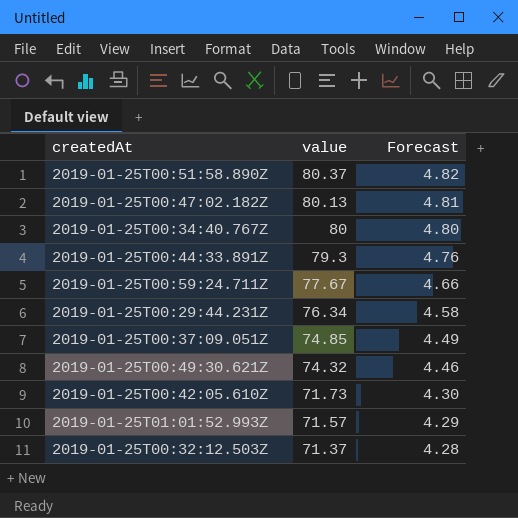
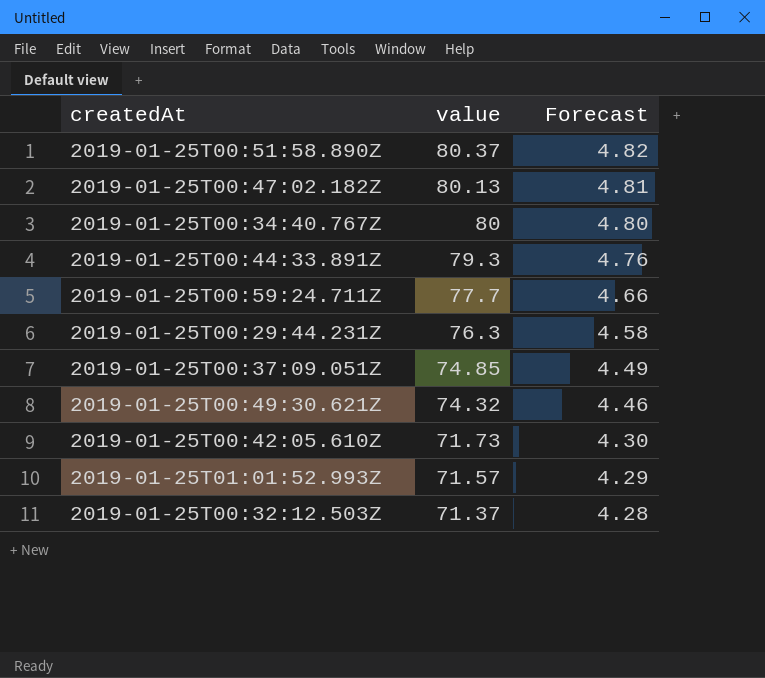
2019-01-25T00:59:24.711Z | value: 77.67 -> 77.7
2019-01-25T00:29:44.231Z | value: 76.34 -> 76.3

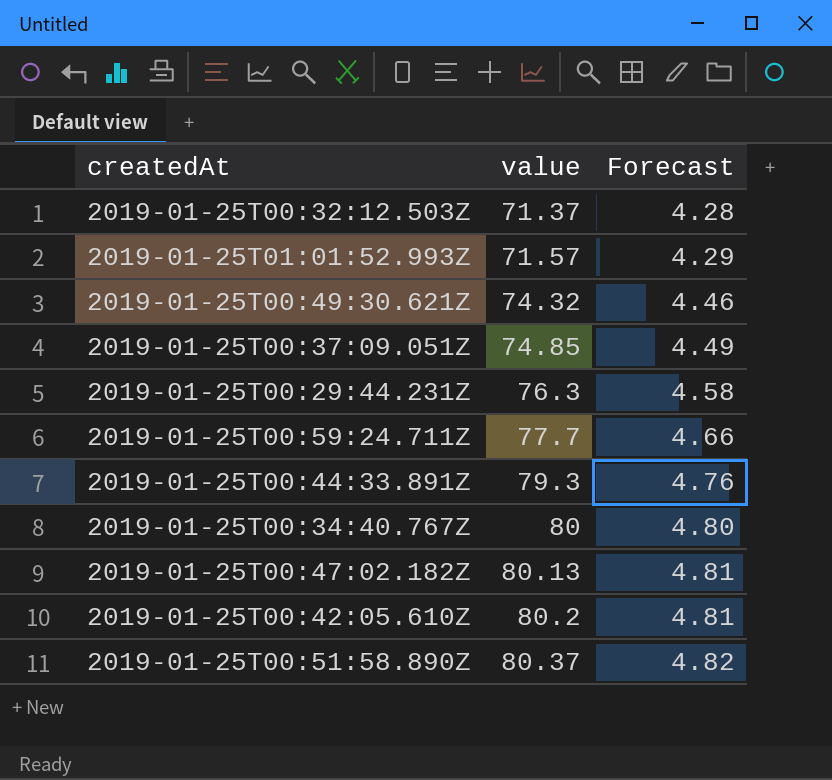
row order: value descending -> value ascending
2019-01-25T00:42:05.610Z | value: 71.73 -> 80.2
2019-01-25T00:42:05.610Z | Forecast: 4.30 -> 4.81

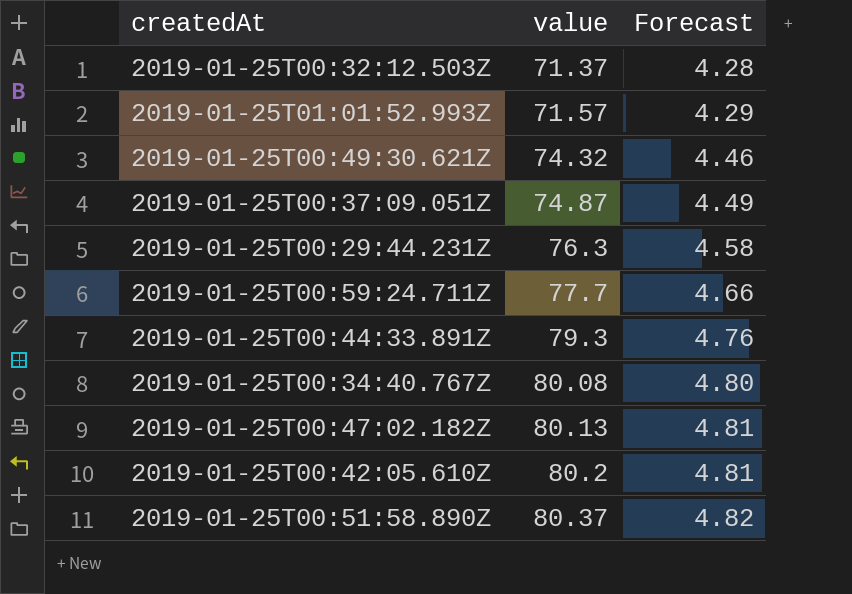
2019-01-25T00:37:09.051Z | value: 74.85 -> 74.87
2019-01-25T00:34:40.767Z | value: 80 -> 80.08

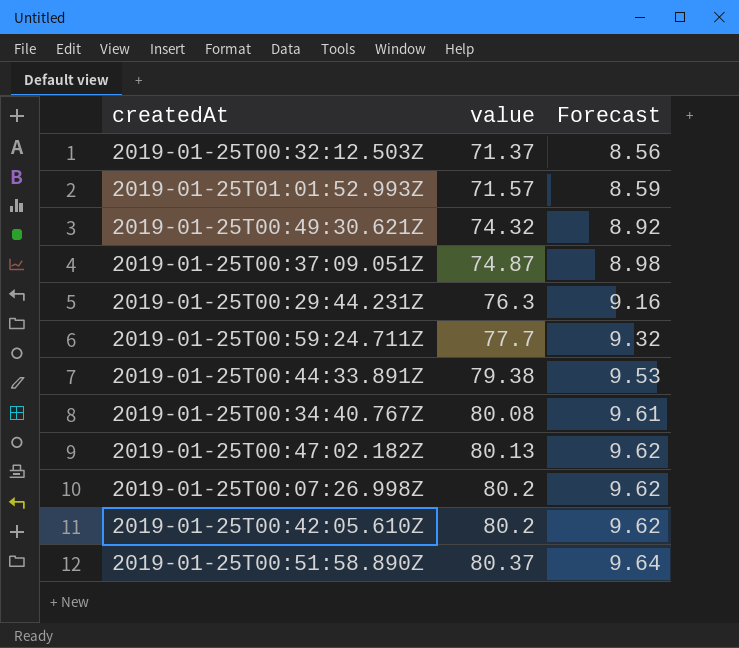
column Forecast | formula: [value] * 0.06 -> [value] * 0.12
2019-01-25T00:44:33.891Z | value: 79.3 -> 79.38
row 2019-01-25T00:07:26.998Z: none -> 80.2 | 9.62

